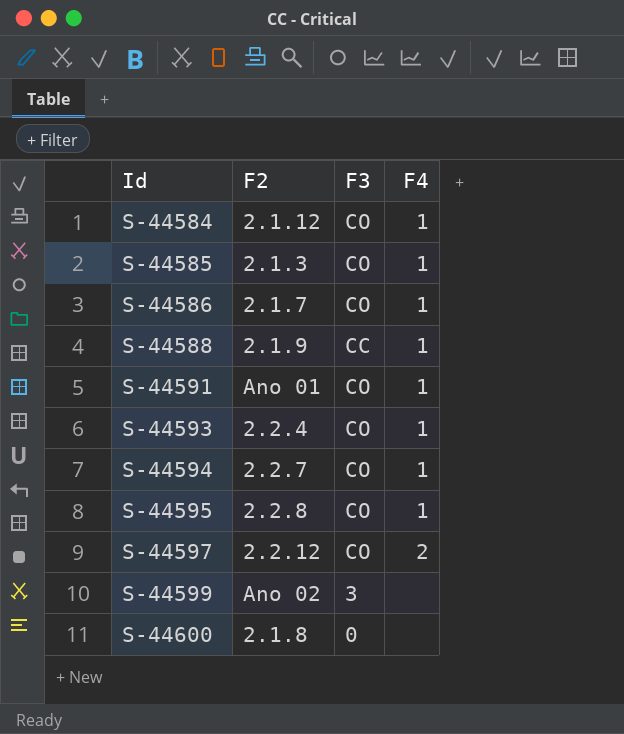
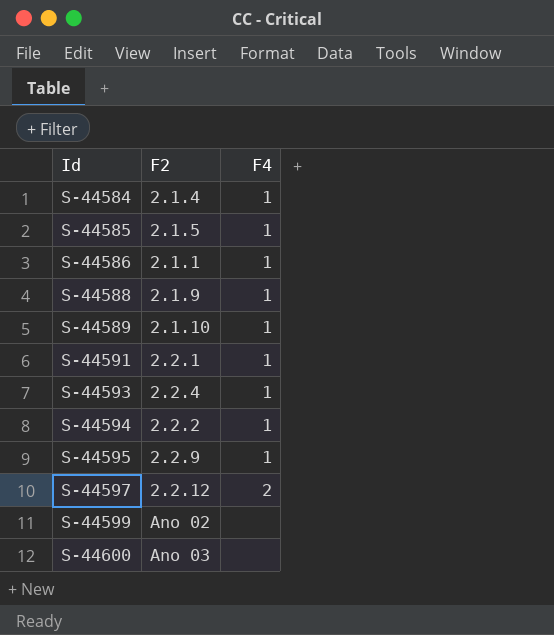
column F3 | position: 3 -> none
S-44584 | F2: 2.1.12 -> 2.1.4
S-44585 | F2: 2.1.3 -> 2.1.5
S-44586 | F2: 2.1.7 -> 2.1.1
row S-44589: none -> 2.1.10 | 1
S-44591 | F2: Ano 01 -> 2.2.1
S-44594 | F2: 2.2.7 -> 2.2.2
S-44595 | F2: 2.2.8 -> 2.2.9
S-44600 | F2: 2.1.8 -> Ano 03

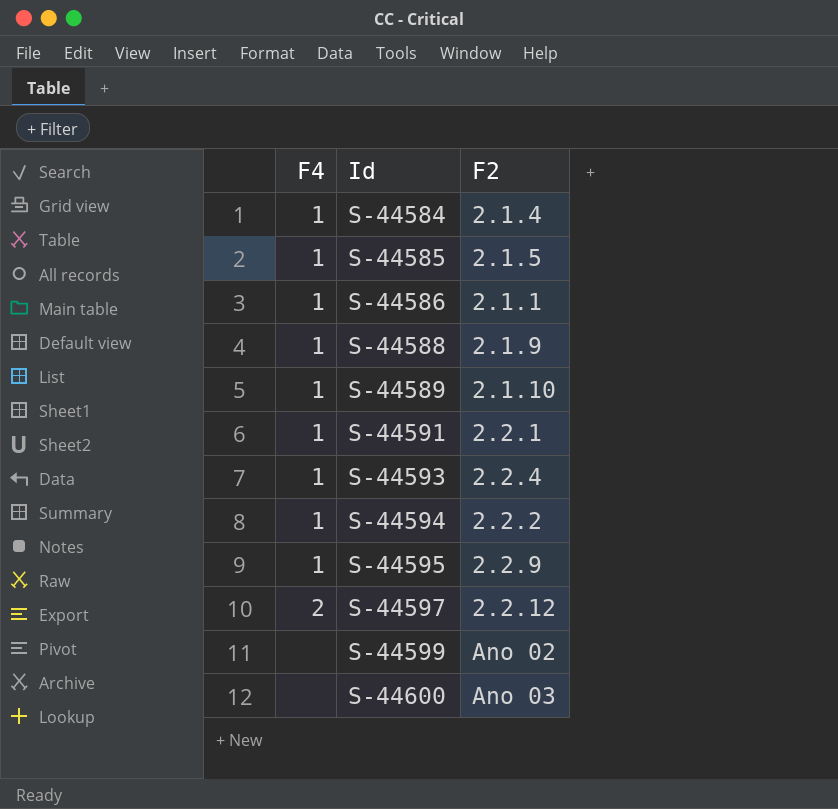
column F4 | position: 3 -> 1

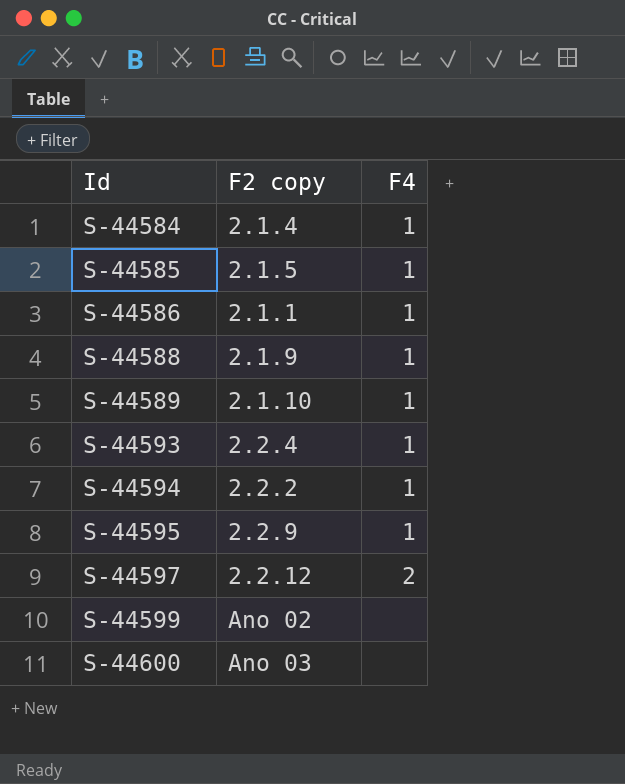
column name: F2 -> F2 copy
column F4 | position: 1 -> 3
row S-44591: 1 | 2.2.1 -> none

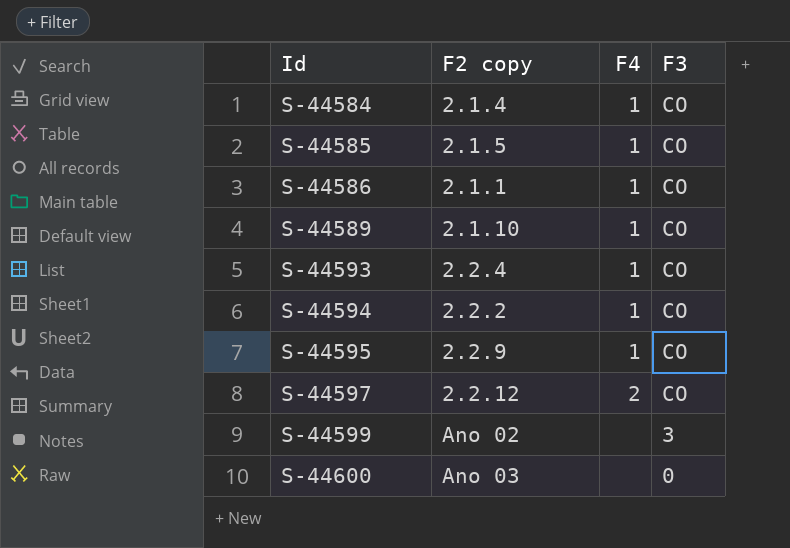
column F3 | position: none -> 4
row S-44588: 2.1.9 | 1 -> none

